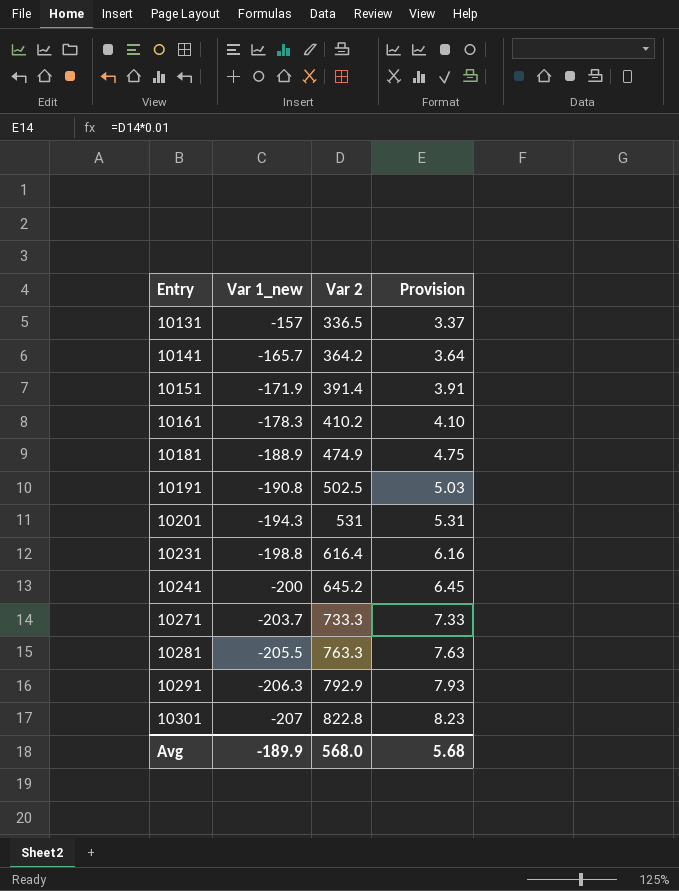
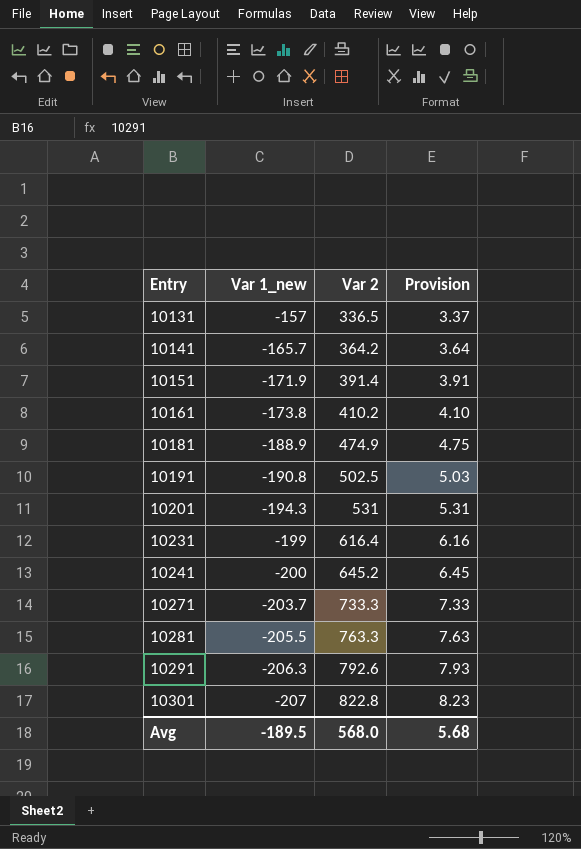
10161 | Var 1_new: -178.3 -> -173.8
10231 | Var 1_new: -198.8 -> -199
10291 | Var 2: 792.9 -> 792.6
Avg | Var 1_new: -189.9 -> -189.5

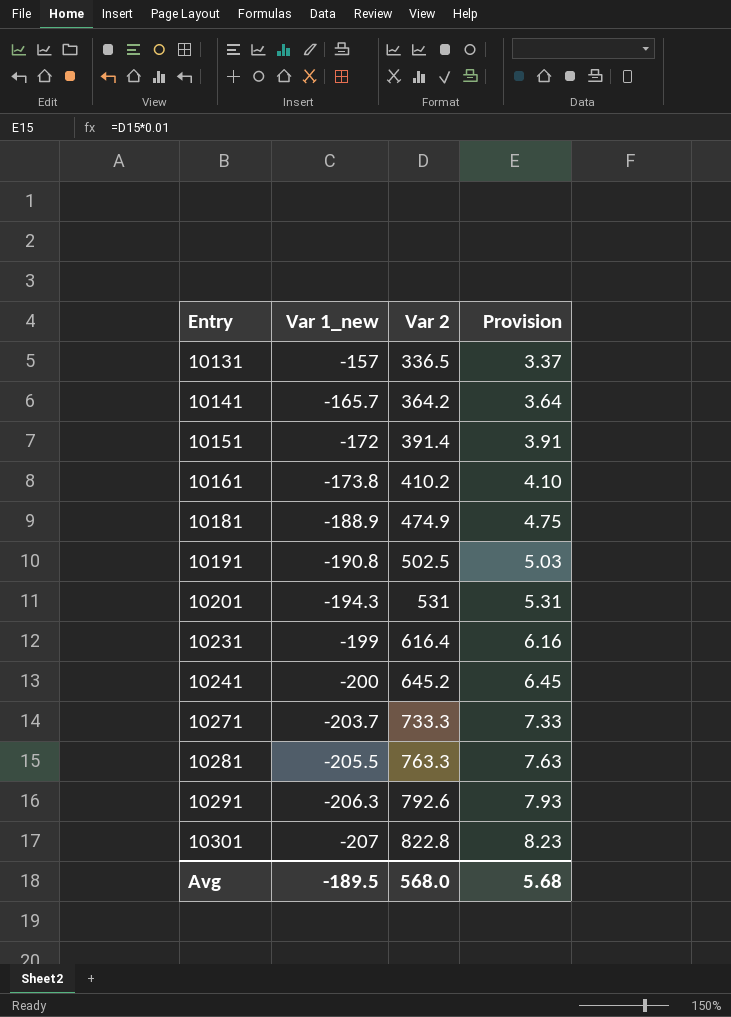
10151 | Var 1_new: -171.9 -> -172

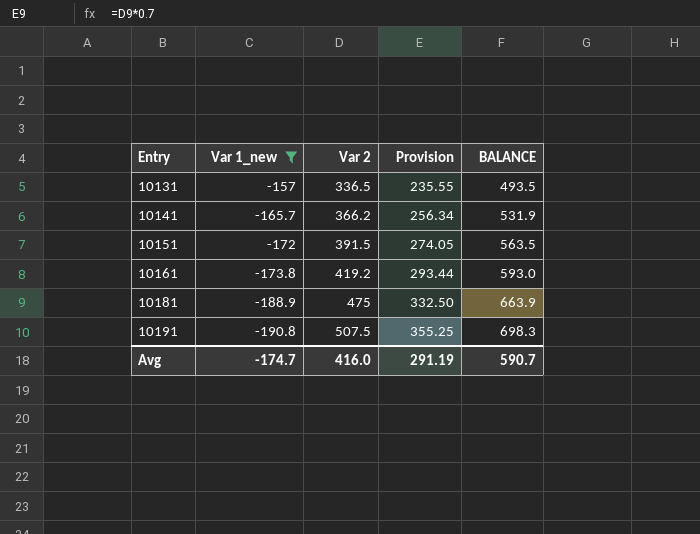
filter: none -> Var 1_new >= -190.8
column Provision | formula: [Var 2] * 0.01 -> [Var 2] * 0.7
column BALANCE | formula: none -> [Var 2] - [Var 1_new]
10141 | Var 2: 364.2 -> 366.2
10151 | Var 2: 391.4 -> 391.5
10161 | Var 2: 410.2 -> 419.2
10181 | Var 2: 474.9 -> 475
10191 | Var 2: 502.5 -> 507.5
Avg | Var 1_new: -189.5 -> -174.7
Avg | Var 2: 568.0 -> 416.0
Avg | Provision: 5.68 -> 291.19

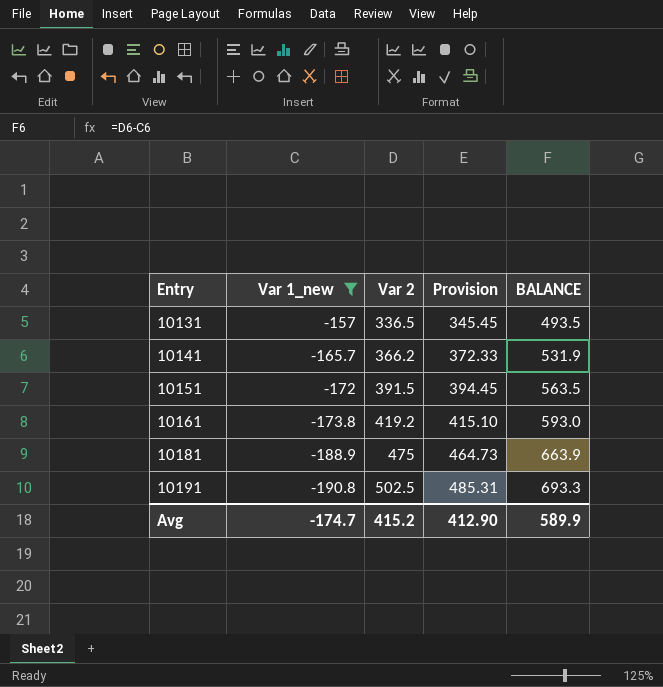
column Provision | formula: [Var 2] * 0.7 -> [BALANCE] * 0.7
10191 | Var 2: 507.5 -> 502.5
10191 | BALANCE: 698.3 -> 693.3
Avg | Var 2: 416.0 -> 415.2
Avg | Provision: 291.19 -> 412.90
Avg | BALANCE: 590.7 -> 589.9

